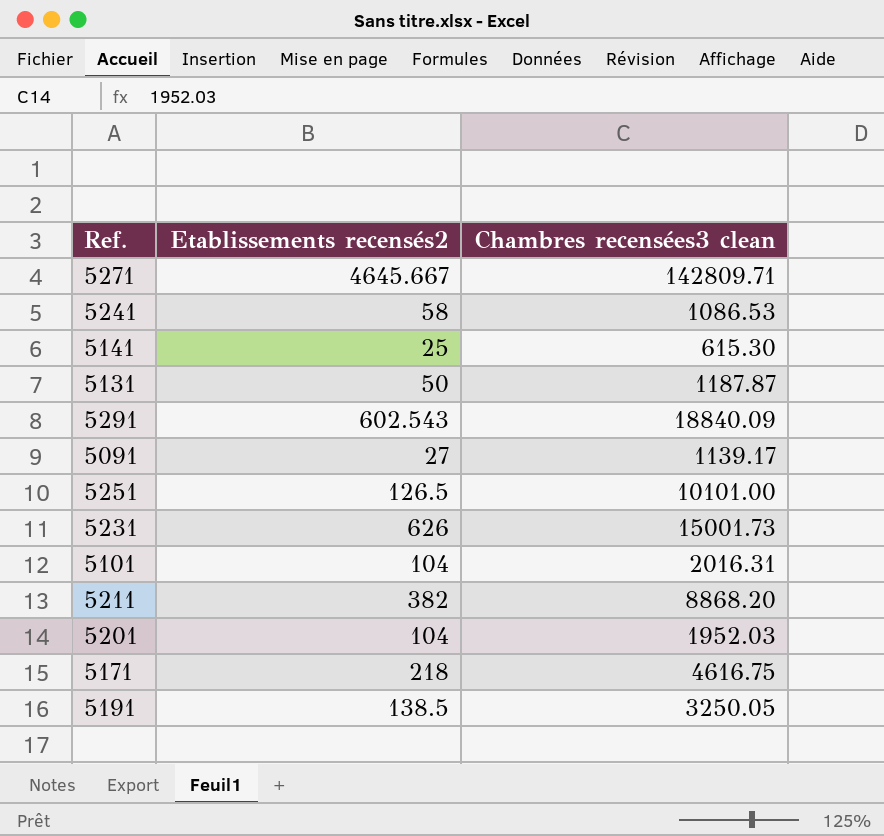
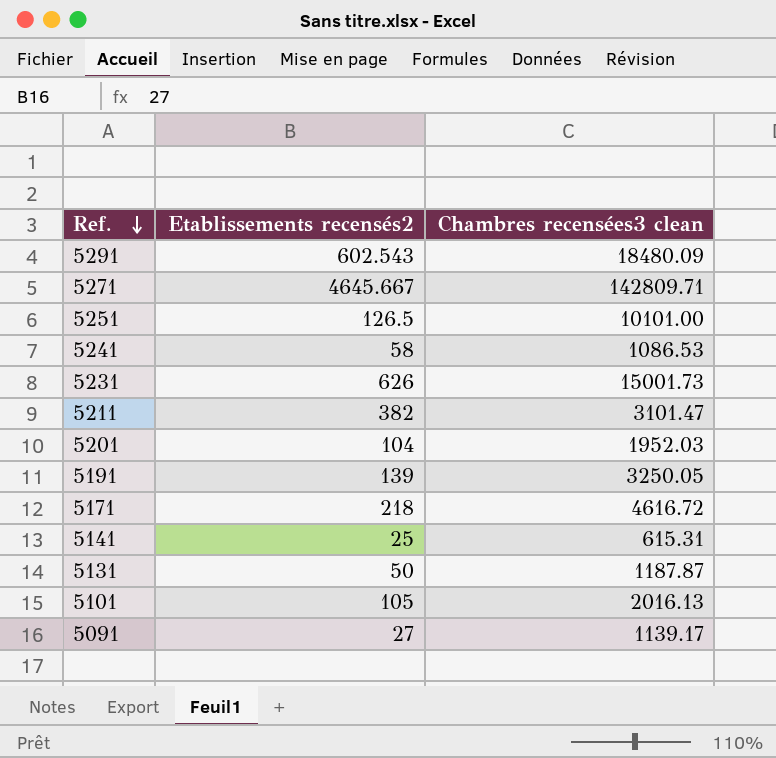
row order: none -> Ref. descending
5291 | Chambres recensées3 clean: 18840.09 -> 18480.09
5211 | Chambres recensées3 clean: 8868.20 -> 3101.47
5191 | Etablissements recensés2: 138.5 -> 139
5171 | Chambres recensées3 clean: 4616.75 -> 4616.72
5141 | Chambres recensées3 clean: 615.30 -> 615.31
5101 | Etablissements recensés2: 104 -> 105
5101 | Chambres recensées3 clean: 2016.31 -> 2016.13

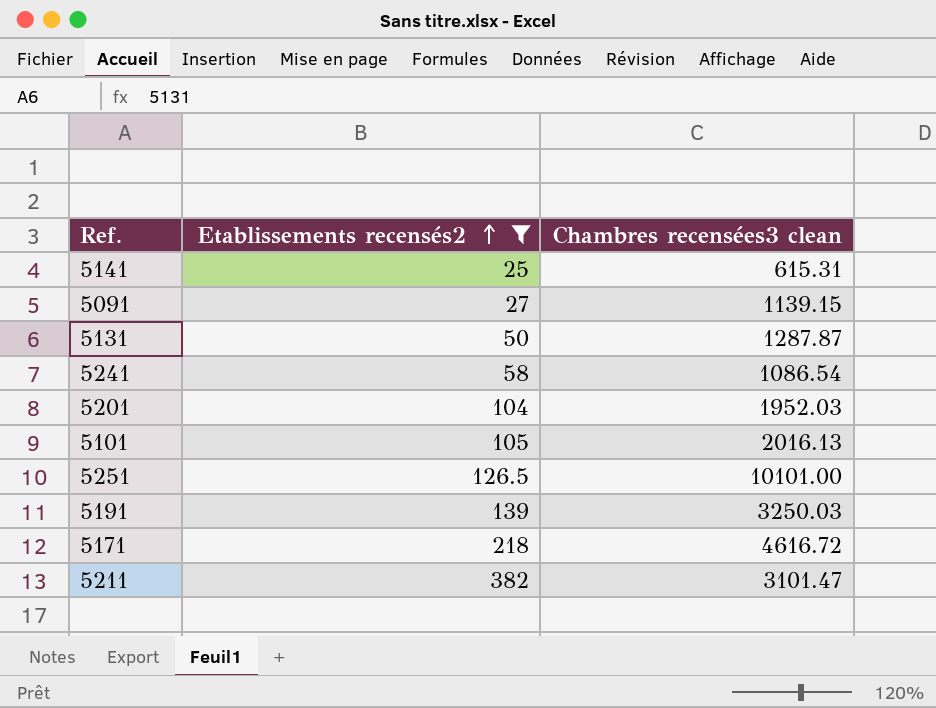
filter: none -> Etablissements recensés2 <= 382
row order: Ref. descending -> Etablissements recensés2 ascending
5091 | Chambres recensées3 clean: 1139.17 -> 1139.15
5131 | Chambres recensées3 clean: 1187.87 -> 1287.87
5241 | Chambres recensées3 clean: 1086.53 -> 1086.54
5191 | Chambres recensées3 clean: 3250.05 -> 3250.03

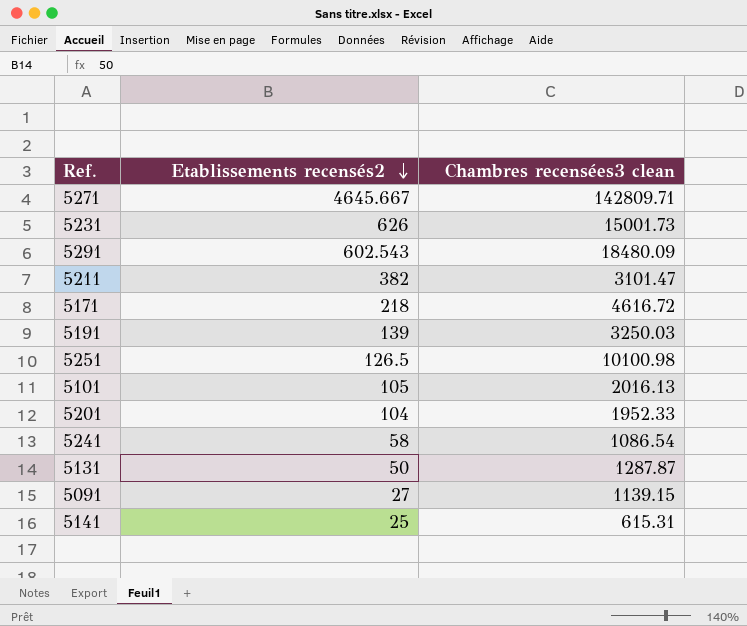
filter: Etablissements recensés2 <= 382 -> none
row order: Etablissements recensés2 ascending -> Etablissements recensés2 descending
5251 | Chambres recensées3 clean: 10101.00 -> 10100.98
5201 | Chambres recensées3 clean: 1952.03 -> 1952.33

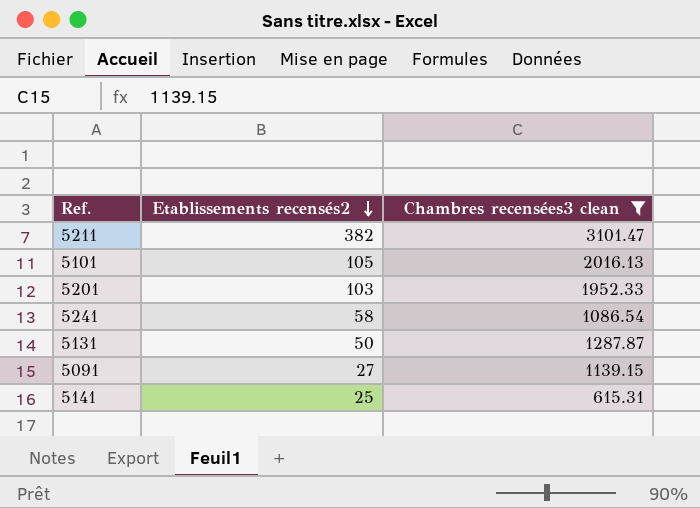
filter: none -> Chambres recensées3 clean <= 3101.47
5201 | Etablissements recensés2: 104 -> 103

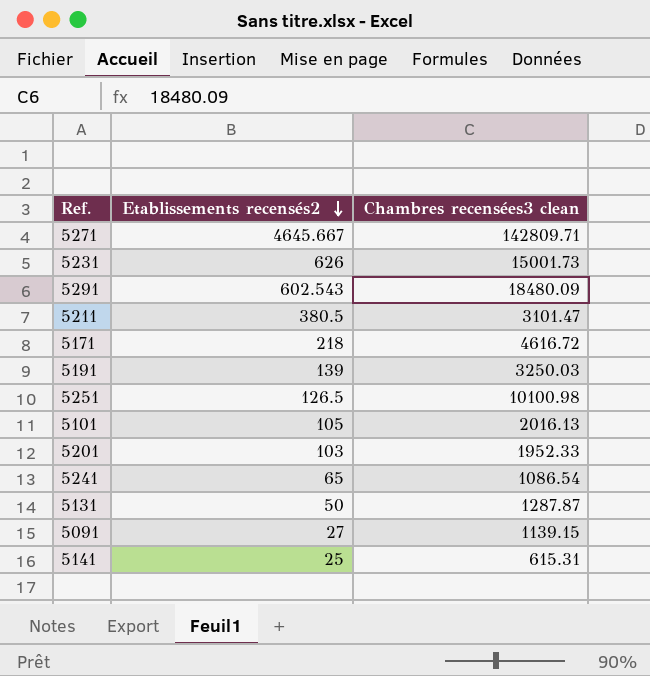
filter: Chambres recensées3 clean <= 3101.47 -> none
5211 | Etablissements recensés2: 382 -> 380.5
5241 | Etablissements recensés2: 58 -> 65

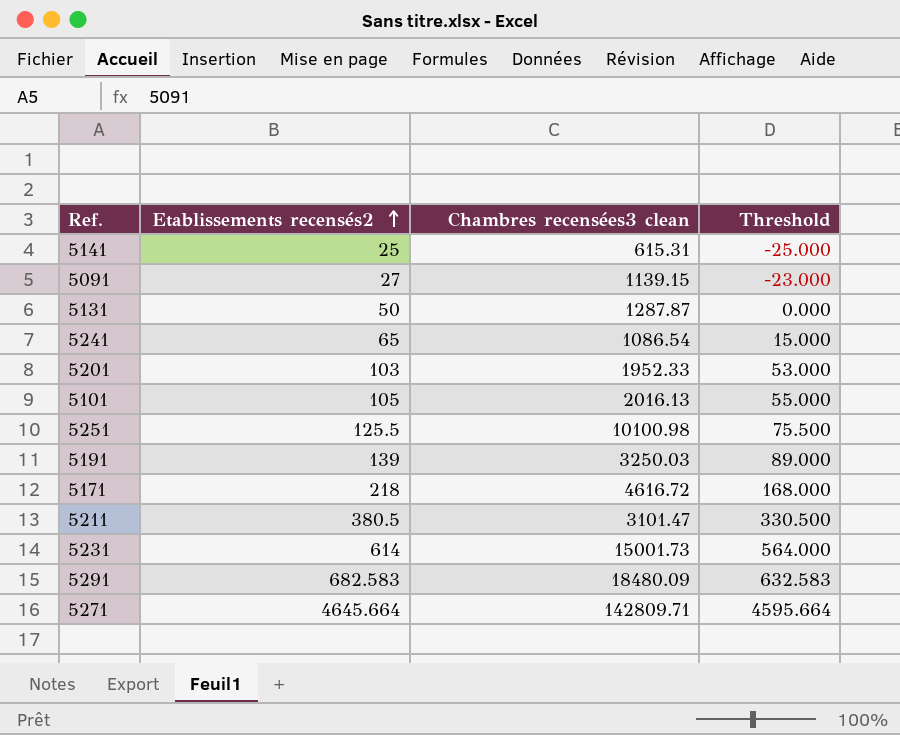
row order: Etablissements recensés2 descending -> Etablissements recensés2 ascending
column Threshold | formula: none -> [Etablissements recensés2] - 50
5251 | Etablissements recensés2: 126.5 -> 125.5
5231 | Etablissements recensés2: 626 -> 614
5291 | Etablissements recensés2: 602.543 -> 682.583
5271 | Etablissements recensés2: 4645.667 -> 4645.664

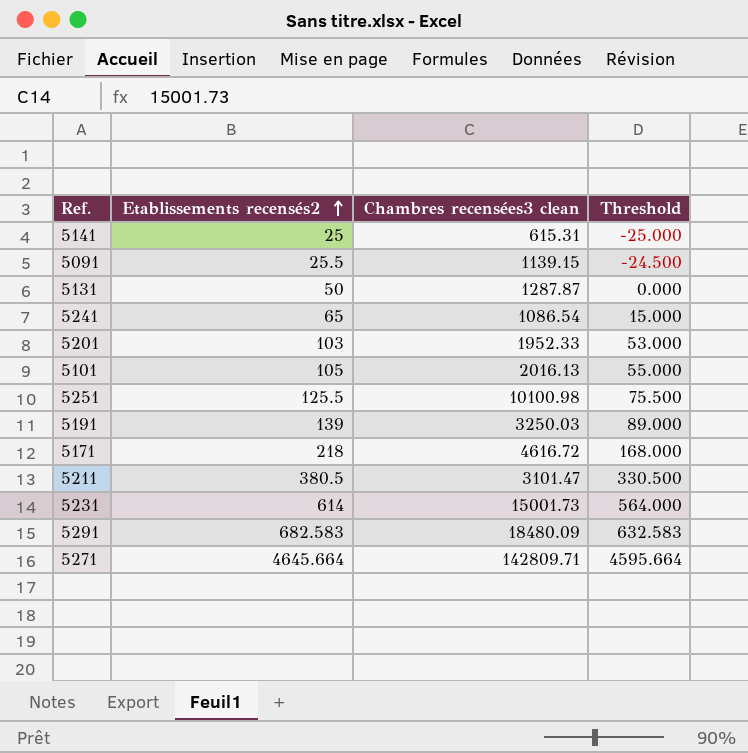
5091 | Etablissements recensés2: 27 -> 25.5
5091 | Threshold: -23.000 -> -24.500

